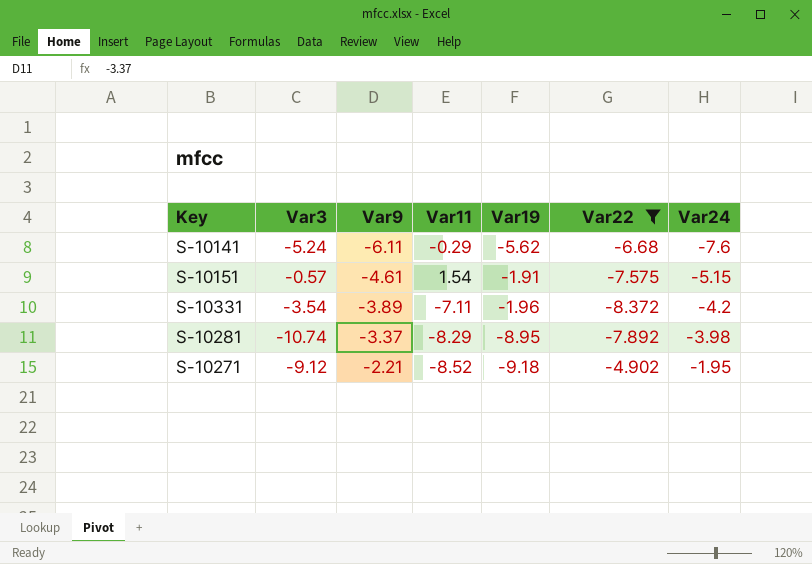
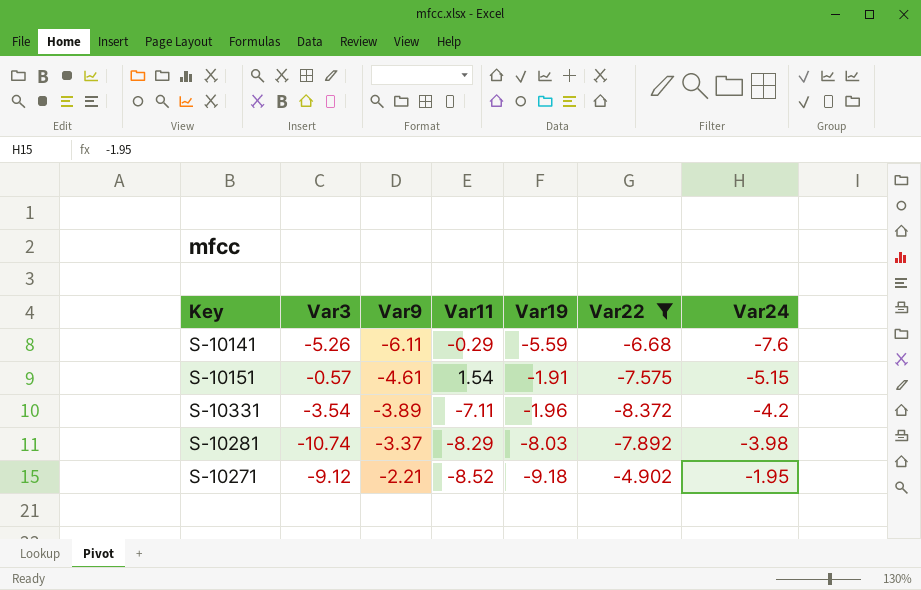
S-10141 | Var3: -5.24 -> -5.26
S-10141 | Var19: -5.62 -> -5.59
S-10281 | Var19: -8.95 -> -8.03

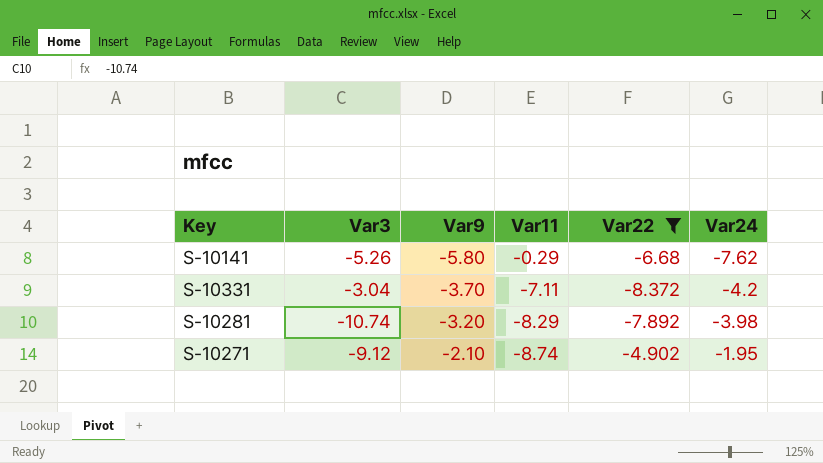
column Var19 | position: 5 -> none
row S-10151: -0.57 | -4.61 | 1.54 | -1.91 | -7.575 | -5.15 -> none
S-10141 | Var9: -6.11 -> -5.80
S-10141 | Var24: -7.6 -> -7.62
S-10331 | Var3: -3.54 -> -3.04
S-10331 | Var9: -3.89 -> -3.70
S-10281 | Var9: -3.37 -> -3.20
S-10271 | Var9: -2.21 -> -2.10
S-10271 | Var11: -8.52 -> -8.74

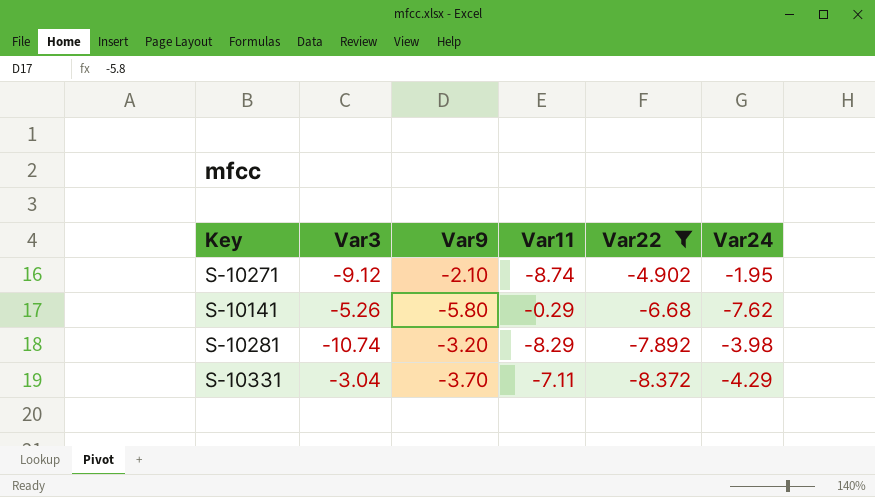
row order: Var9 ascending -> Var22 descending
S-10331 | Var24: -4.2 -> -4.29

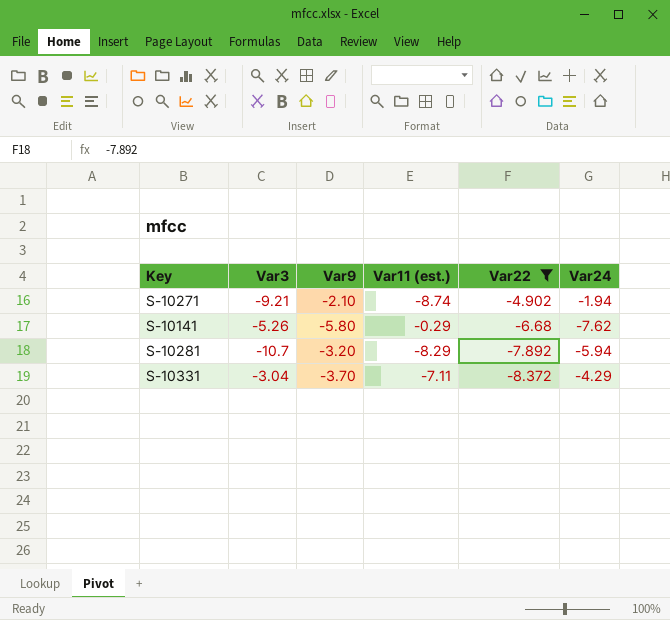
column name: Var11 -> Var11 (est.)
S-10271 | Var3: -9.12 -> -9.21
S-10271 | Var24: -1.95 -> -1.94
S-10281 | Var3: -10.74 -> -10.7
S-10281 | Var24: -3.98 -> -5.94

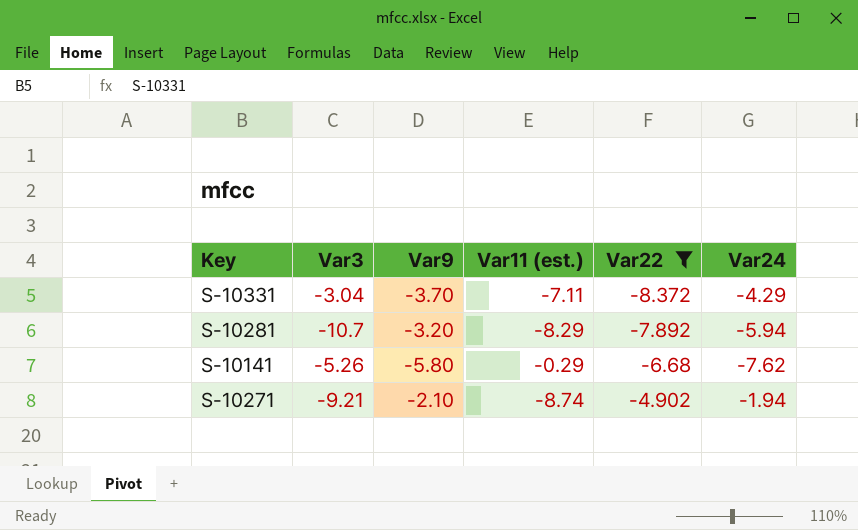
row order: Var22 descending -> Var22 ascending

